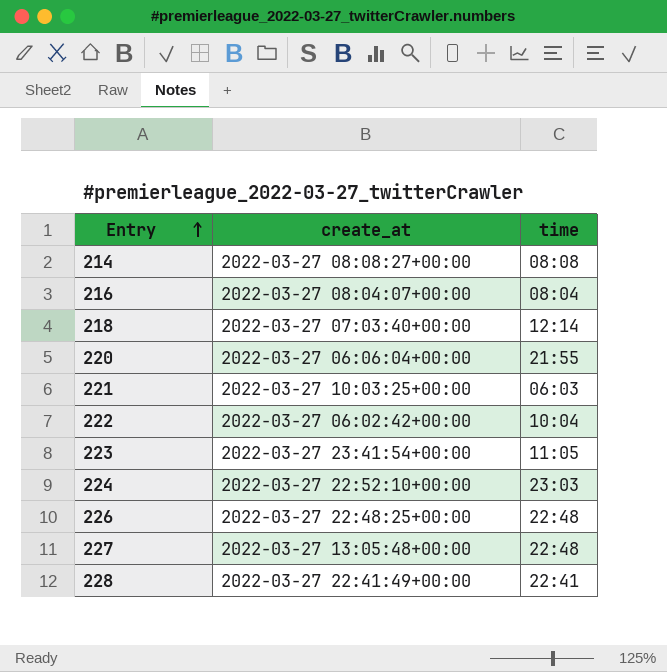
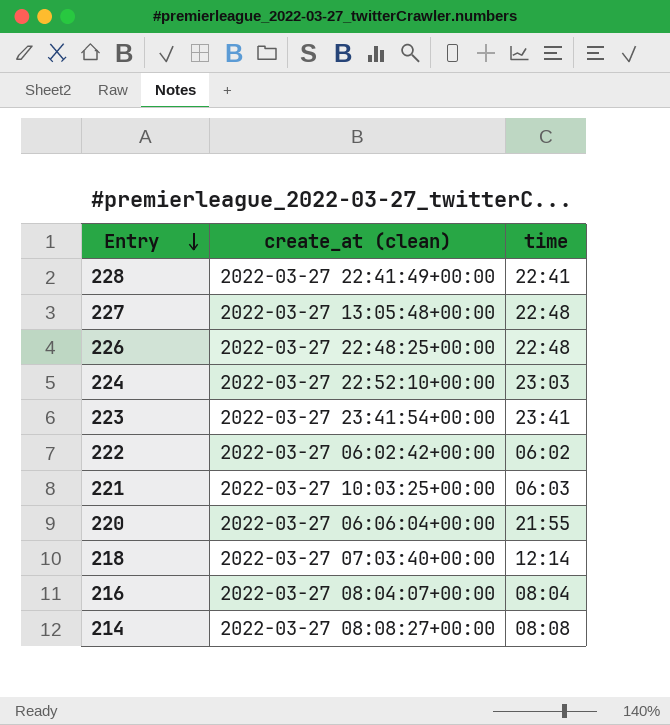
row order: Entry ascending -> Entry descending
column name: create_at -> create_at (clean)
223 | time: 11:05 -> 23:41
222 | time: 10:04 -> 06:02

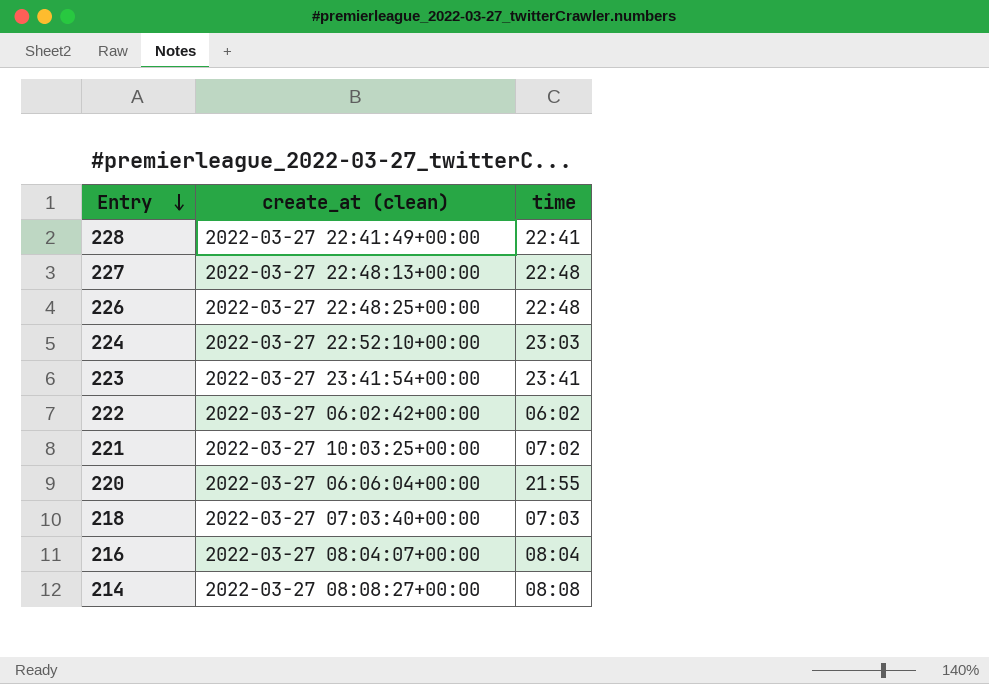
227 | create_at (clean): 2022-03-27 13:05:48+00:00 -> 2022-03-27 22:48:13+00:00
221 | time: 06:03 -> 07:02
218 | time: 12:14 -> 07:03

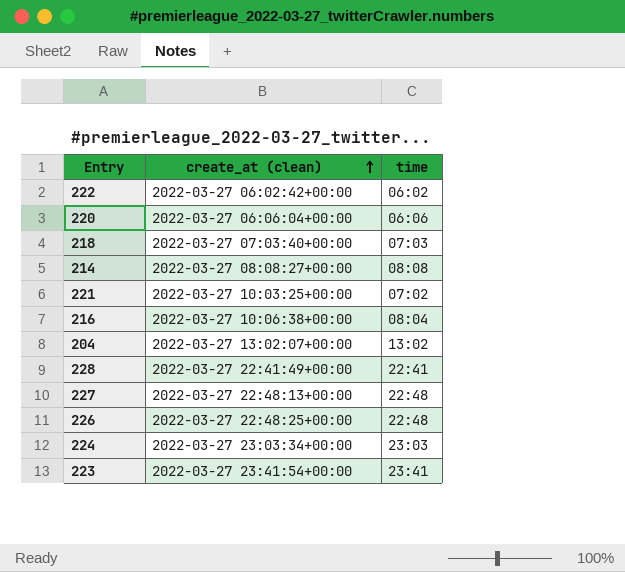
row order: Entry descending -> create_at (clean) ascending
220 | time: 21:55 -> 06:06
216 | create_at (clean): 2022-03-27 08:04:07+00:00 -> 2022-03-27 10:06:38+00:00
row 204: none -> 2022-03-27 13:02:07+00:00 | 13:02
224 | create_at (clean): 2022-03-27 22:52:10+00:00 -> 2022-03-27 23:03:34+00:00

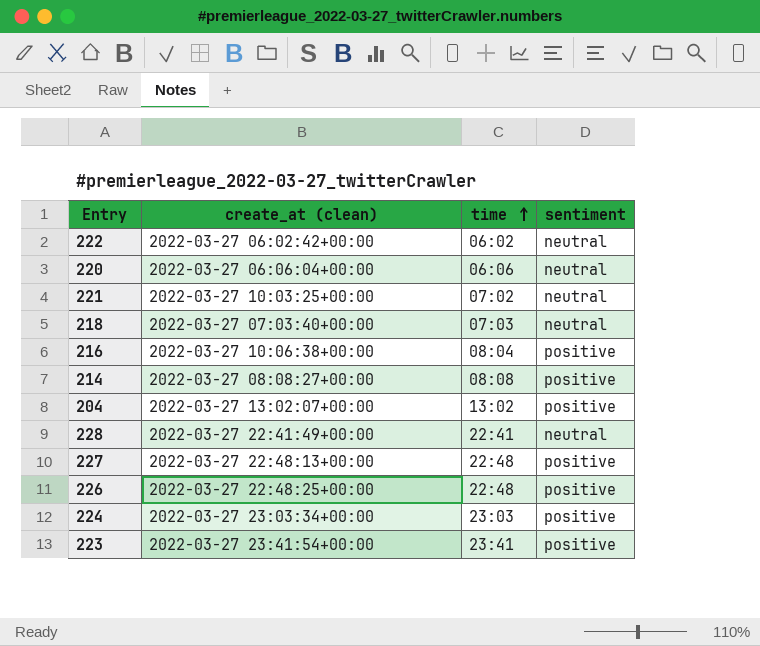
row order: create_at (clean) ascending -> time ascending
column sentiment | position: none -> 4

